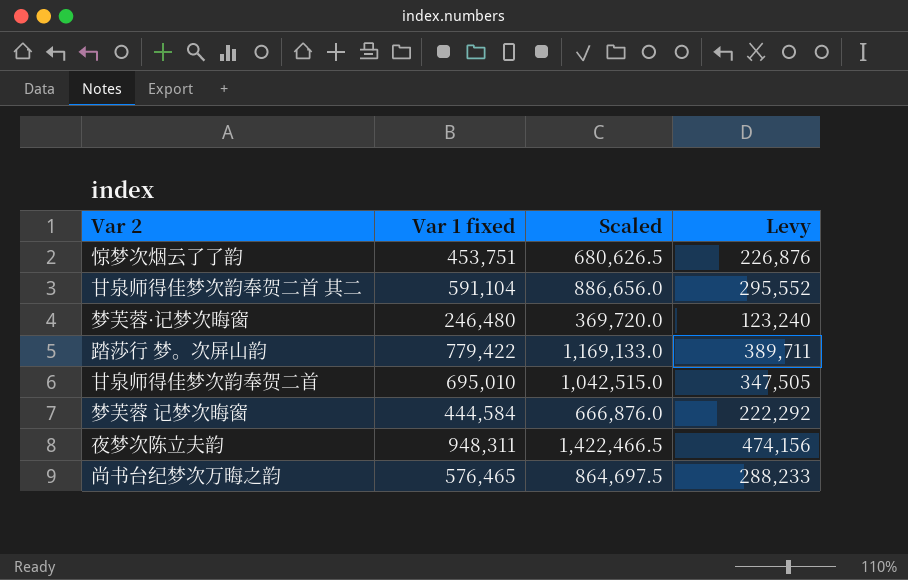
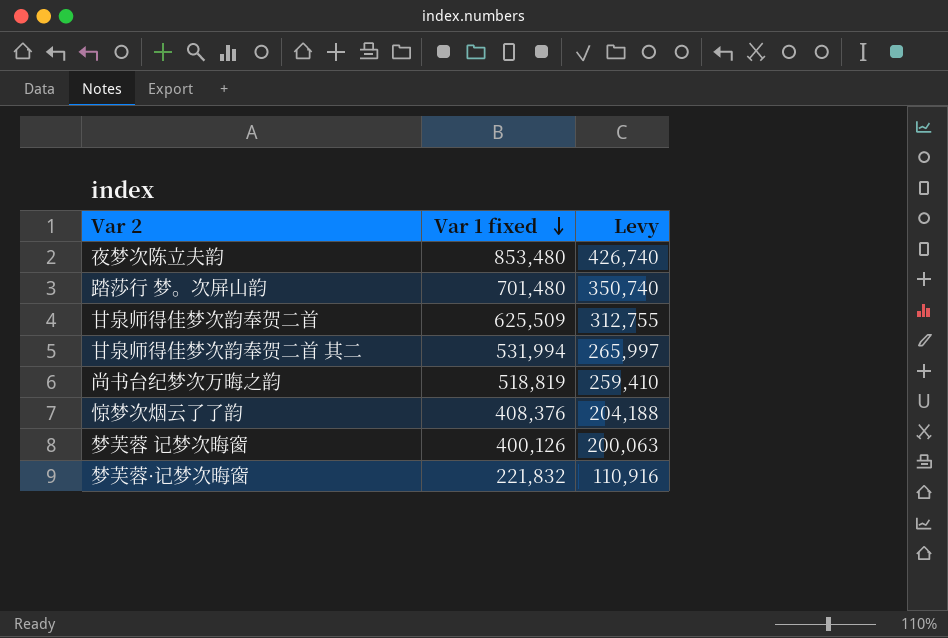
row order: none -> Var 1 fixed descending
column Scaled | formula: [Var 1 fixed] * 1.5 -> none
夜梦次陈立夫韵 | Var 1 fixed: 948,311 -> 853,480
夜梦次陈立夫韵 | Levy: 474,156 -> 426,740
踏莎行 梦。次屏山韵 | Var 1 fixed: 779,422 -> 701,480
踏莎行 梦。次屏山韵 | Levy: 389,711 -> 350,740
甘泉师得佳梦次韵奉贺二首 | Var 1 fixed: 695,010 -> 625,509
甘泉师得佳梦次韵奉贺二首 | Levy: 347,505 -> 312,755
甘泉师得佳梦次韵奉贺二首 其二 | Var 1 fixed: 591,104 -> 531,994
甘泉师得佳梦次韵奉贺二首 其二 | Levy: 295,552 -> 265,997
尚书台纪梦次万晦之韵 | Var 1 fixed: 576,465 -> 518,819
尚书台纪梦次万晦之韵 | Levy: 288,233 -> 259,410
惊梦次烟云了了韵 | Var 1 fixed: 453,751 -> 408,376
惊梦次烟云了了韵 | Levy: 226,876 -> 204,188
梦芙蓉 记梦次晦窗 | Var 1 fixed: 444,584 -> 400,126
梦芙蓉 记梦次晦窗 | Levy: 222,292 -> 200,063
梦芙蓉·记梦次晦窗 | Var 1 fixed: 246,480 -> 221,832
梦芙蓉·记梦次晦窗 | Levy: 123,240 -> 110,916

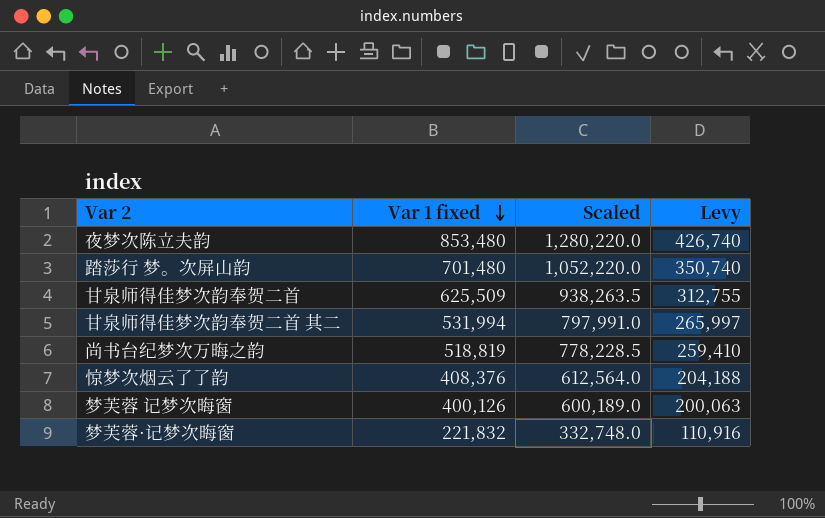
column Scaled | formula: none -> [Var 1 fixed] * 1.5

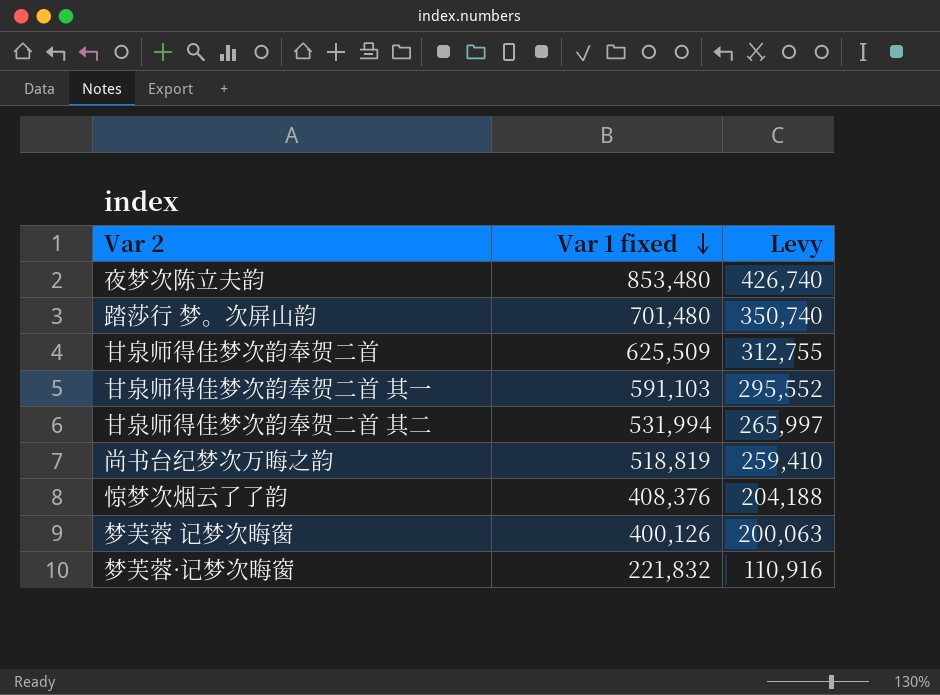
column Scaled | formula: [Var 1 fixed] * 1.5 -> none
row 甘泉师得佳梦次韵奉贺二首 其一: none -> 591,103 | 295,552

